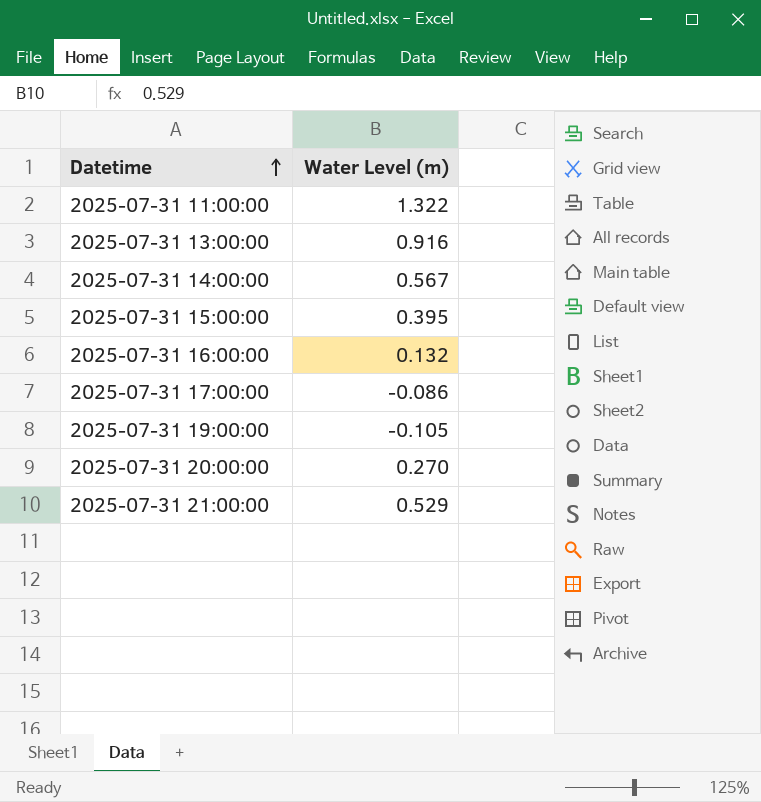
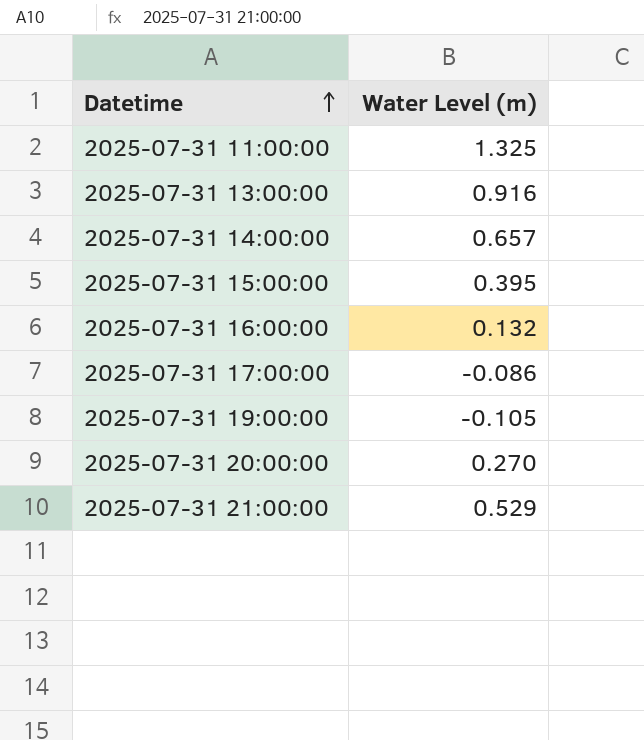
2025-07-31 11:00:00 | Water Level (m): 1.322 -> 1.325
2025-07-31 14:00:00 | Water Level (m): 0.567 -> 0.657

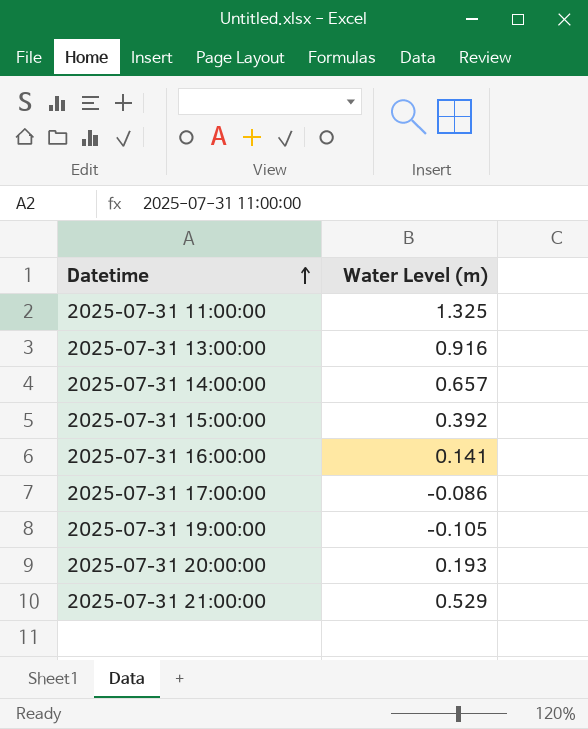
2025-07-31 15:00:00 | Water Level (m): 0.395 -> 0.392
2025-07-31 16:00:00 | Water Level (m): 0.132 -> 0.141
2025-07-31 20:00:00 | Water Level (m): 0.270 -> 0.193

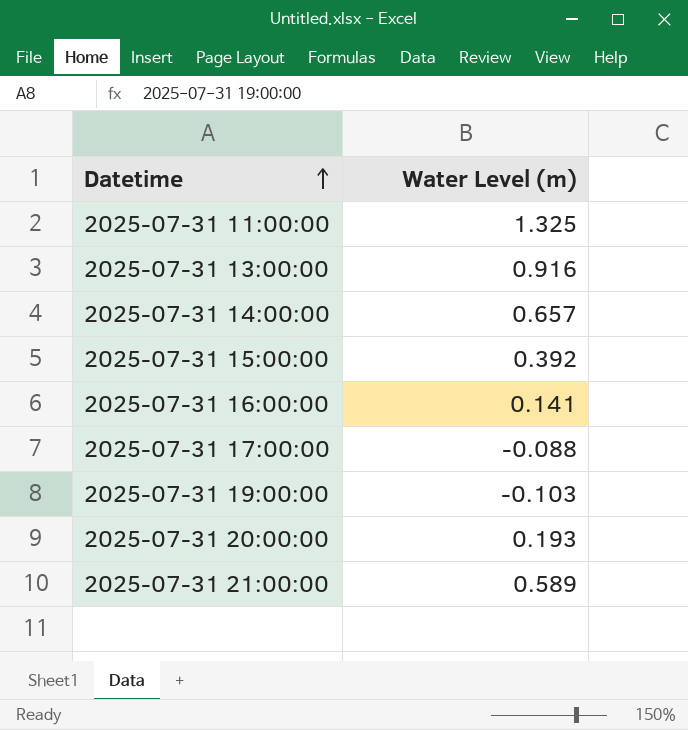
2025-07-31 17:00:00 | Water Level (m): -0.086 -> -0.088
2025-07-31 19:00:00 | Water Level (m): -0.105 -> -0.103
2025-07-31 21:00:00 | Water Level (m): 0.529 -> 0.589

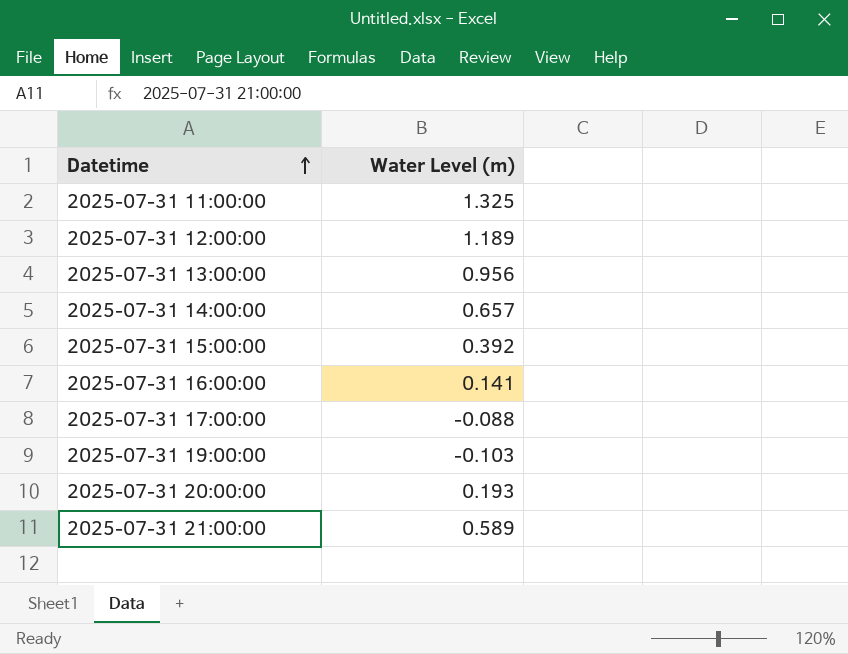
row 2025-07-31 12:00:00: none -> 1.189
2025-07-31 13:00:00 | Water Level (m): 0.916 -> 0.956

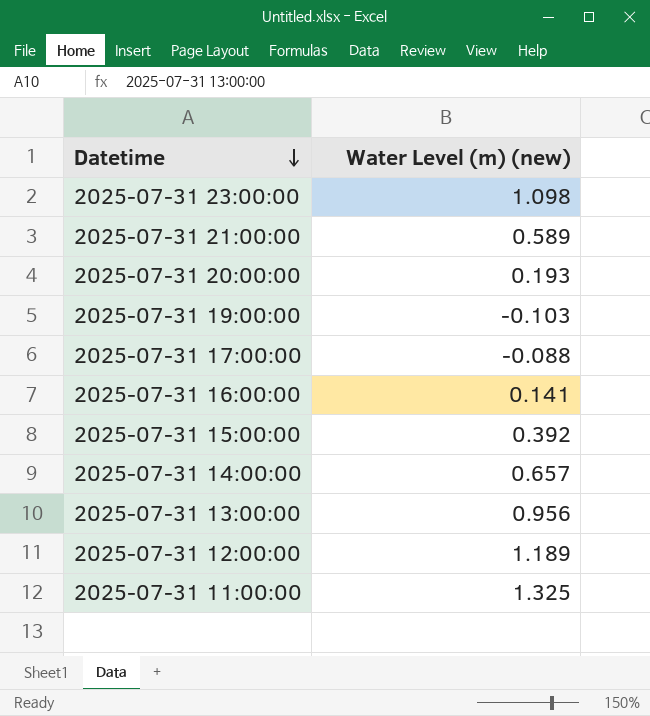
row order: Datetime ascending -> Datetime descending
column name: Water Level (m) -> Water Level (m) (new)
row 2025-07-31 23:00:00: none -> 1.098

